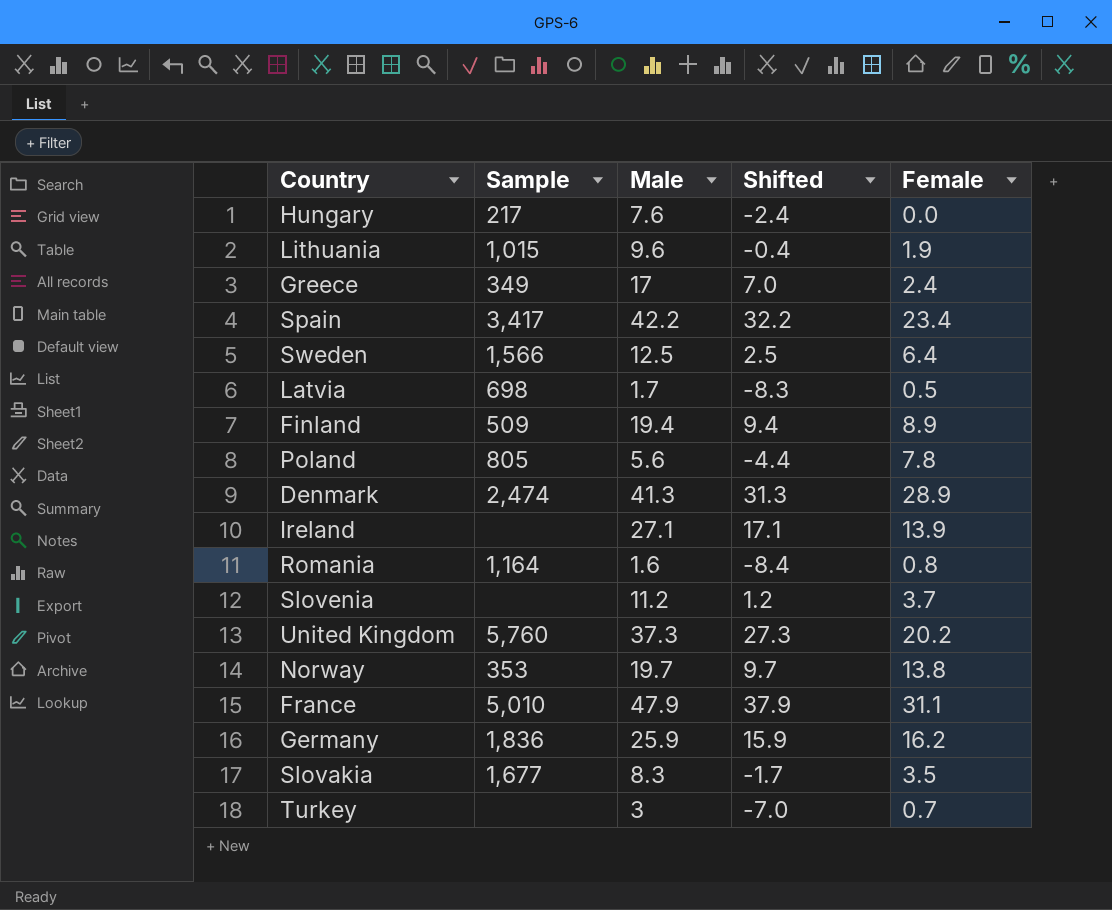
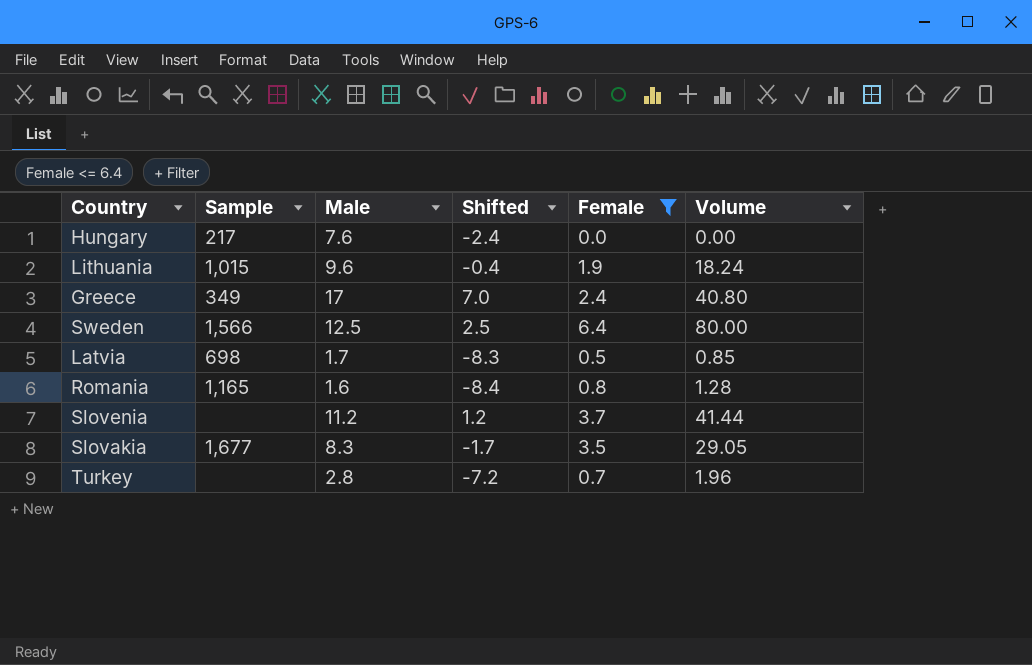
filter: none -> Female <= 6.4
column Volume | formula: none -> [Male] * [Female]
Romania | Sample: 1,164 -> 1,165
Turkey | Male: 3 -> 2.8
Turkey | Shifted: -7.0 -> -7.2

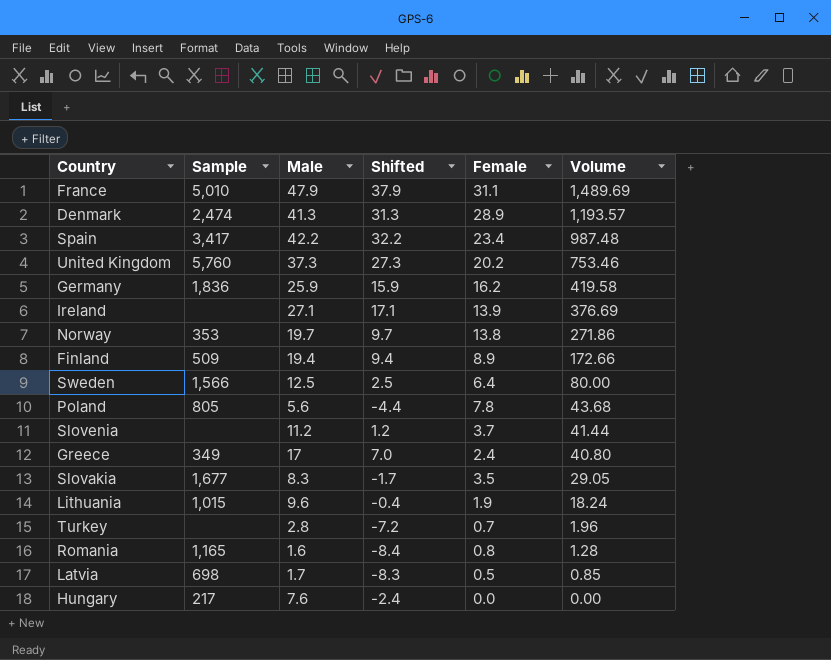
filter: Female <= 6.4 -> none
row order: none -> Volume descending

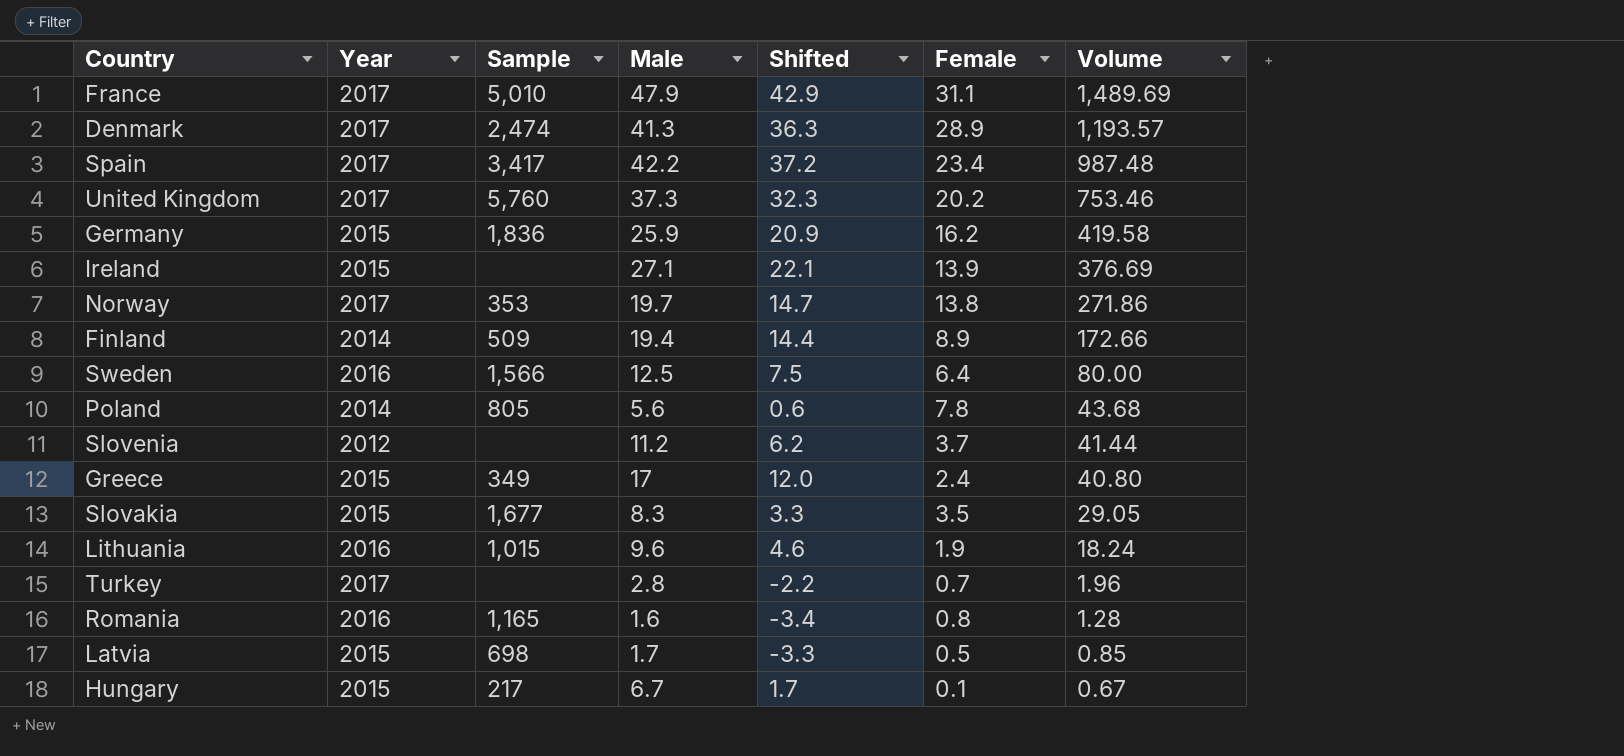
column Year | position: none -> 2
column Shifted | formula: [Male] - 10 -> [Male] - 5
Hungary | Male: 7.6 -> 6.7
Hungary | Female: 0.0 -> 0.1
Hungary | Volume: 0.00 -> 0.67

